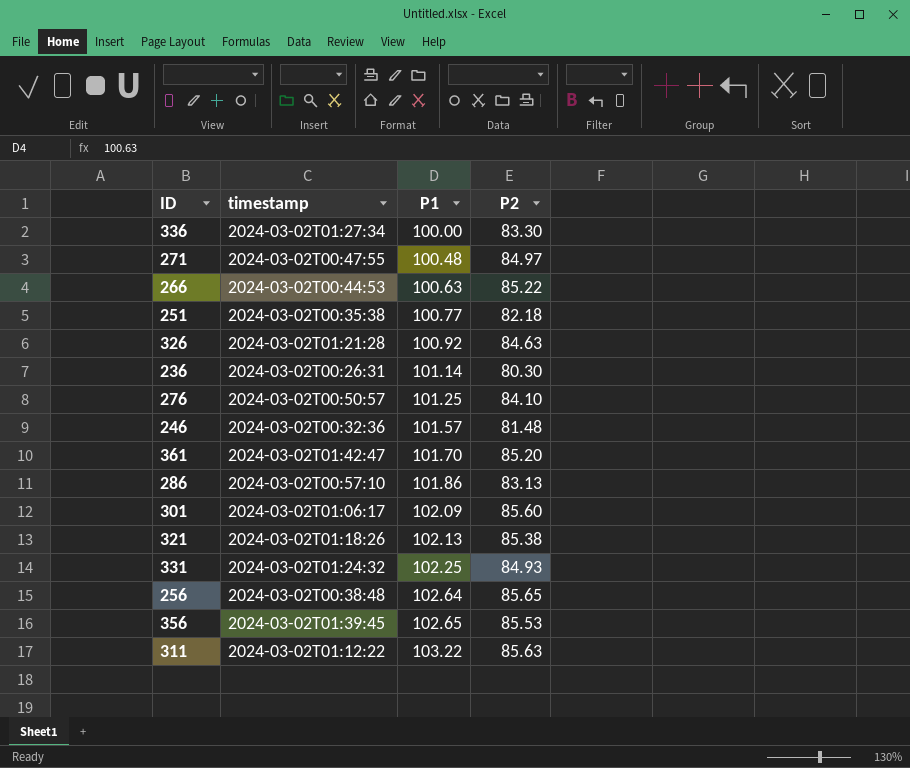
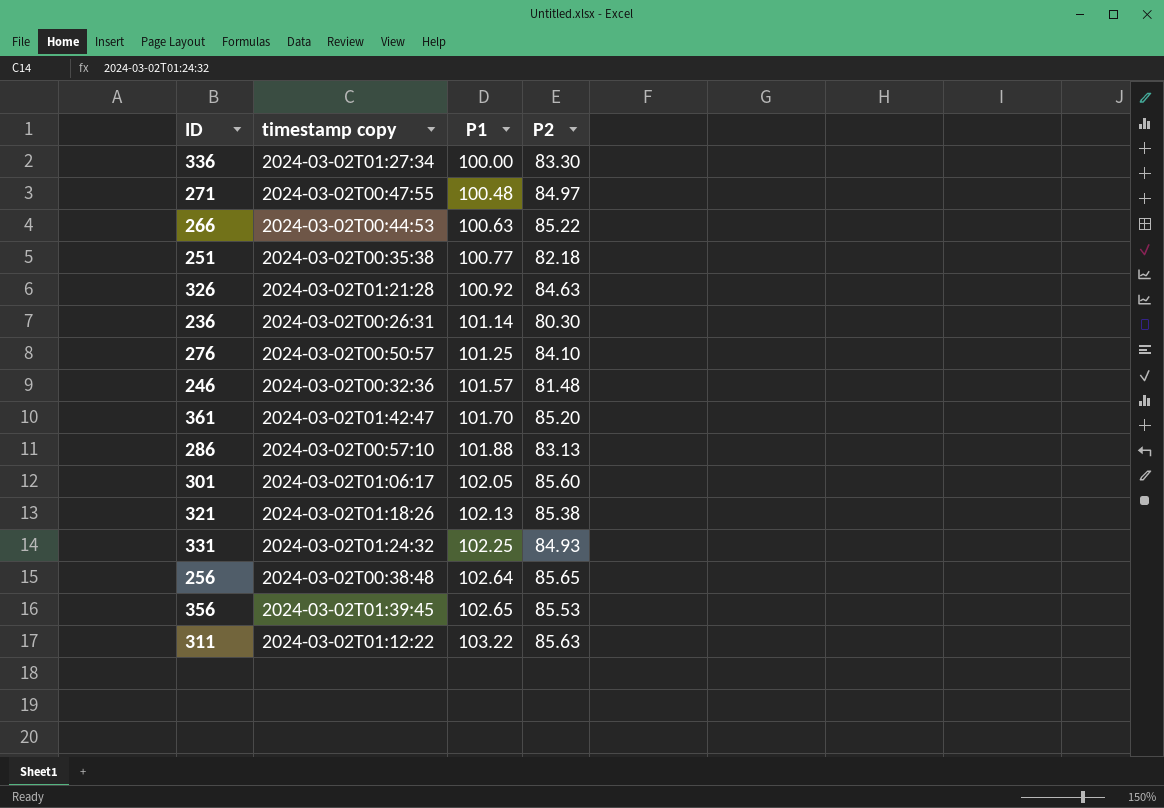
column name: timestamp -> timestamp copy
286 | P1: 101.86 -> 101.88
301 | P1: 102.09 -> 102.05

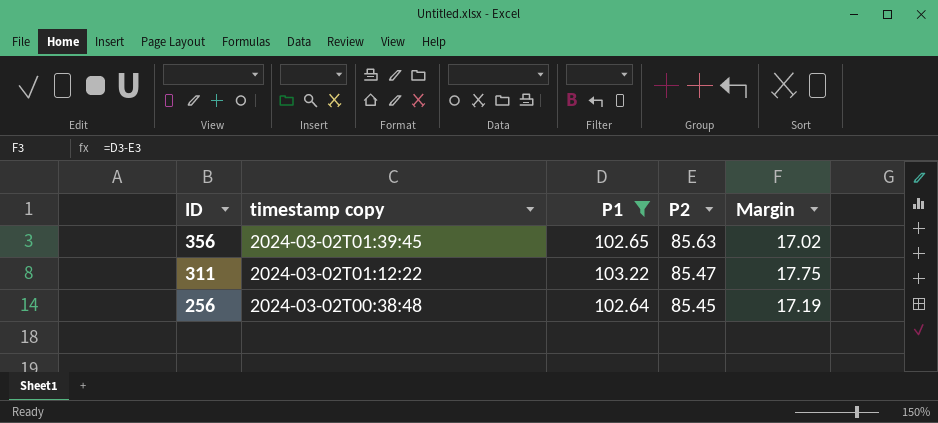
filter: none -> P1 >= 102.64
row order: P1 ascending -> ID descending
column Margin | formula: none -> [P1] - [P2]
356 | P2: 85.53 -> 85.63
311 | P2: 85.63 -> 85.47
256 | P2: 85.65 -> 85.45

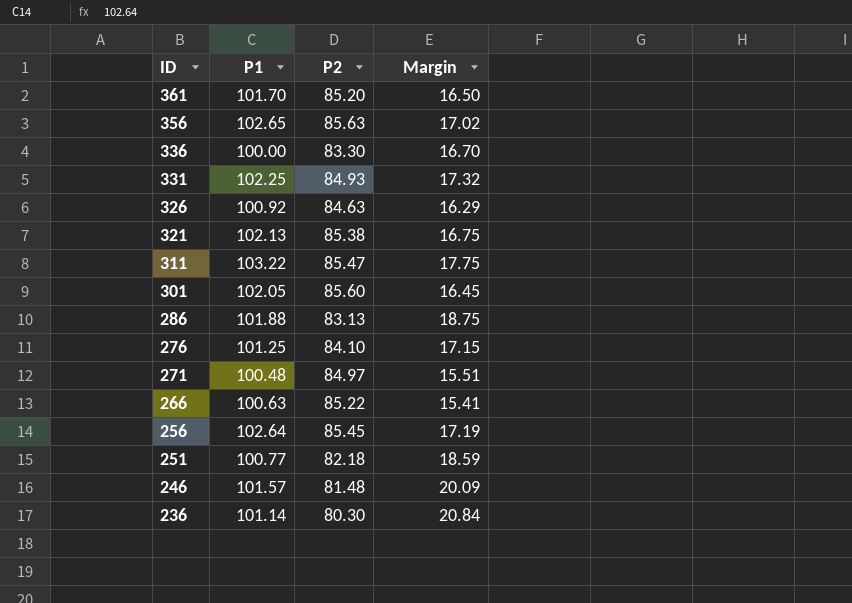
filter: P1 >= 102.64 -> none
column timestamp copy | position: 2 -> none

